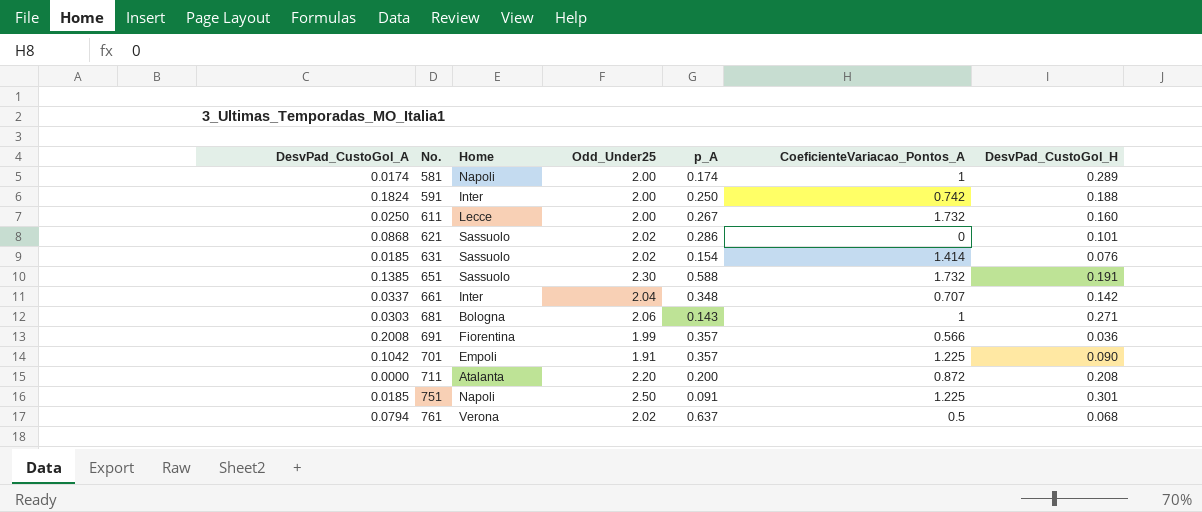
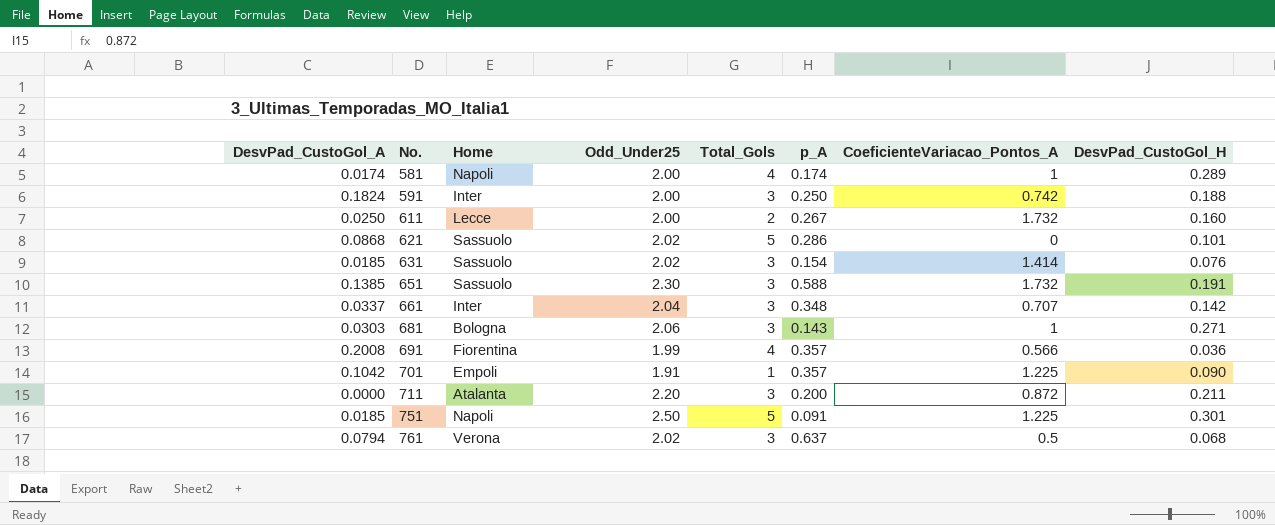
column Total_Gols | position: none -> 5
711 | DesvPad_CustoGol_H: 0.208 -> 0.211

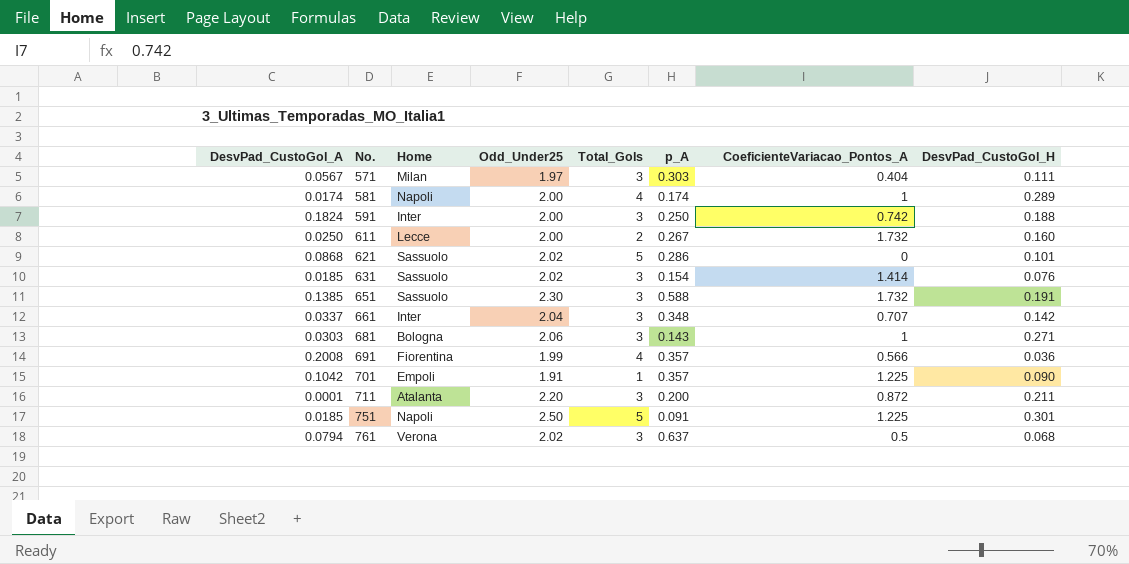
row 571: none -> 0.0567 | Milan | 1.97 | 3 | 0.303 | 0.404 | 0.111
711 | DesvPad_CustoGol_A: 0.0000 -> 0.0001

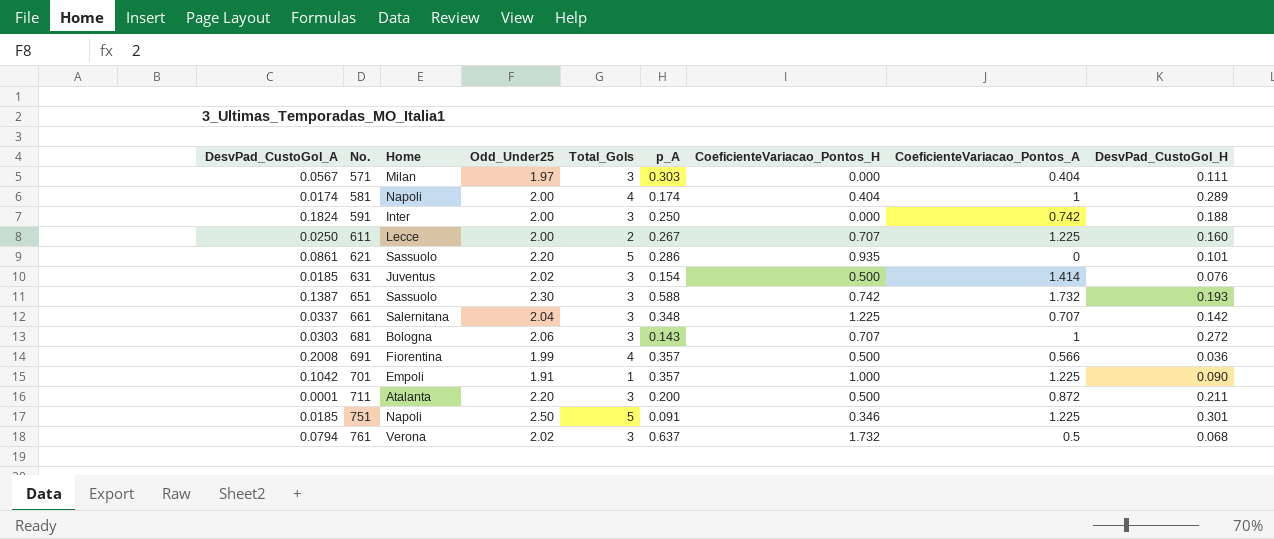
column CoeficienteVariacao_Pontos_H | position: none -> 7
611 | CoeficienteVariacao_Pontos_A: 1.732 -> 1.225
621 | DesvPad_CustoGol_A: 0.0868 -> 0.0861
621 | Odd_Under25: 2.02 -> 2.20
631 | Home: Sassuolo -> Juventus
651 | DesvPad_CustoGol_A: 0.1385 -> 0.1387
651 | DesvPad_CustoGol_H: 0.191 -> 0.193
661 | Home: Inter -> Salernitana
681 | DesvPad_CustoGol_H: 0.271 -> 0.272

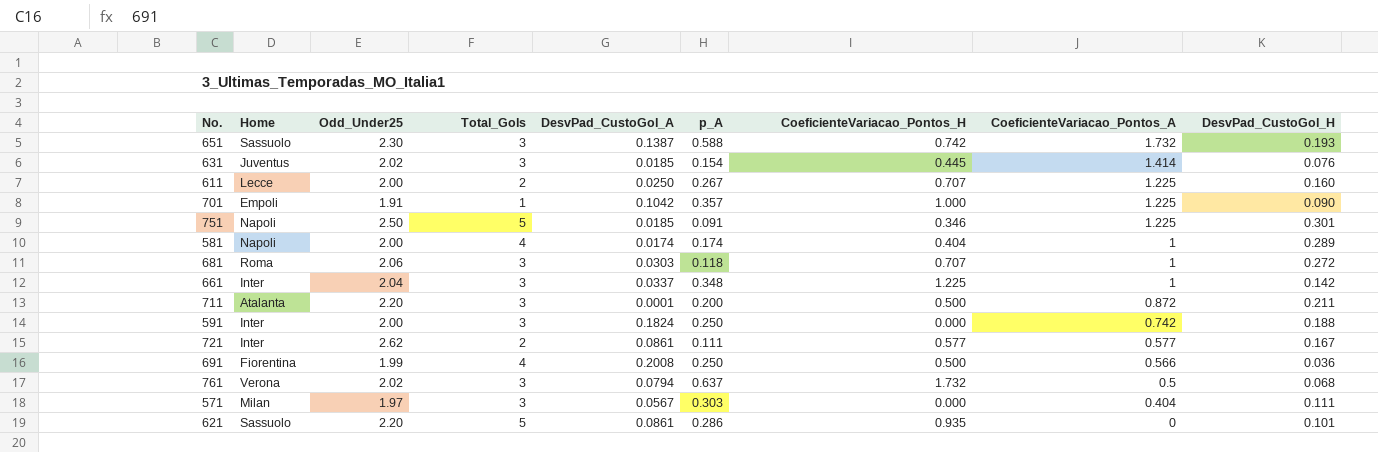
row order: No. ascending -> CoeficienteVariacao_Pontos_A descending
column DesvPad_CustoGol_A | position: 1 -> 5
631 | CoeficienteVariacao_Pontos_H: 0.500 -> 0.445
681 | Home: Bologna -> Roma
681 | p_A: 0.143 -> 0.118
661 | Home: Salernitana -> Inter
661 | CoeficienteVariacao_Pontos_A: 0.707 -> 1
row 721: none -> Inter | 2.62 | 2 | 0.0861 | 0.111 | 0.577 | 0.577 | 0.167
691 | p_A: 0.357 -> 0.250

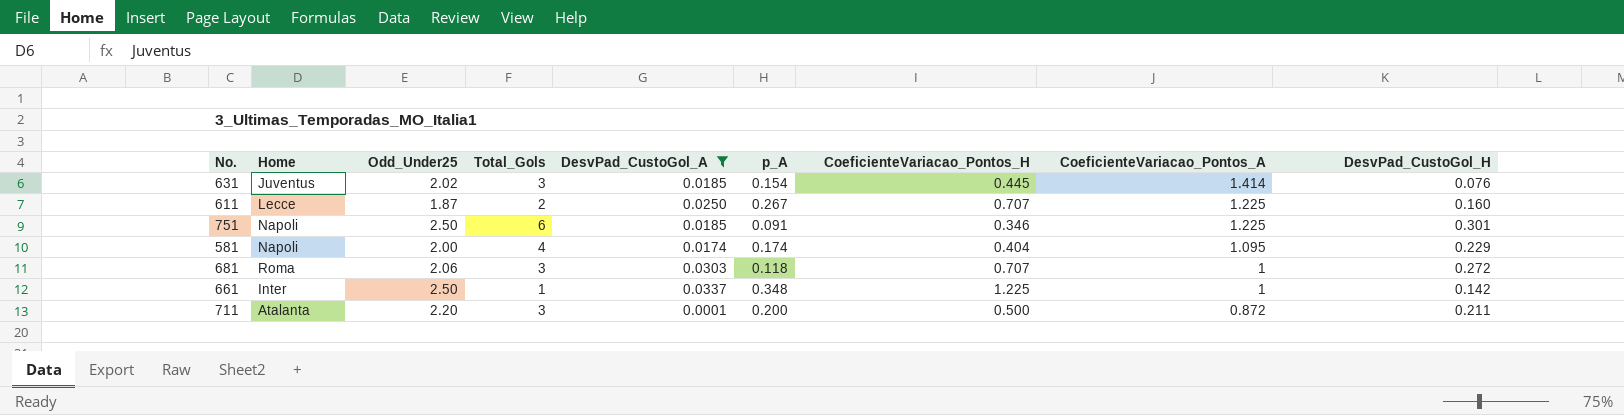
filter: none -> DesvPad_CustoGol_A <= 0.0337
611 | Odd_Under25: 2.00 -> 1.87
751 | Total_Gols: 5 -> 6
581 | CoeficienteVariacao_Pontos_A: 1 -> 1.095
581 | DesvPad_CustoGol_H: 0.289 -> 0.229
661 | Odd_Under25: 2.04 -> 2.50
661 | Total_Gols: 3 -> 1

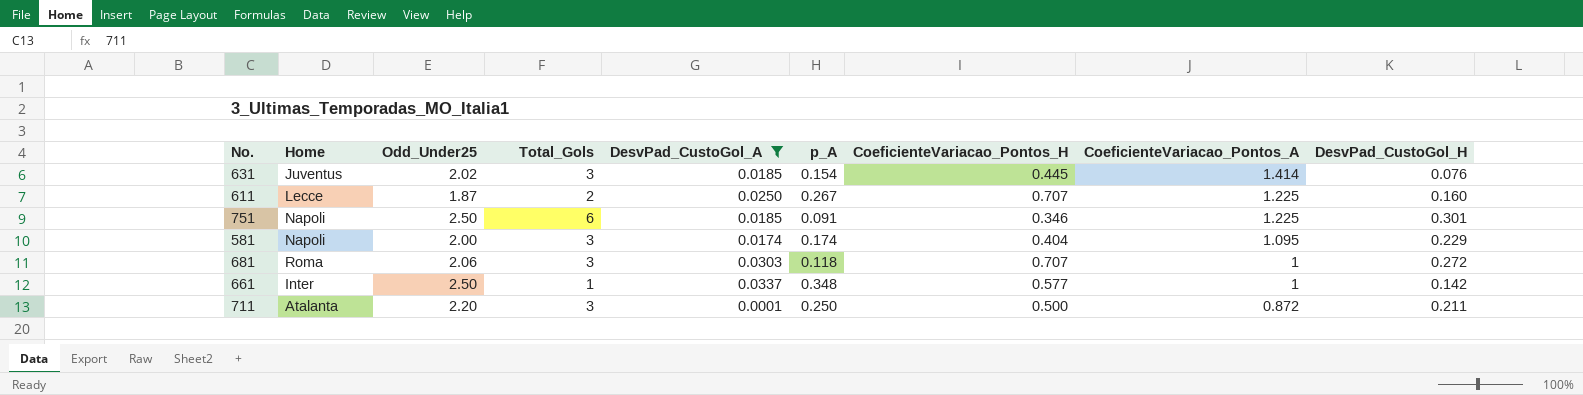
581 | Total_Gols: 4 -> 3
661 | CoeficienteVariacao_Pontos_H: 1.225 -> 0.577
711 | p_A: 0.200 -> 0.250

